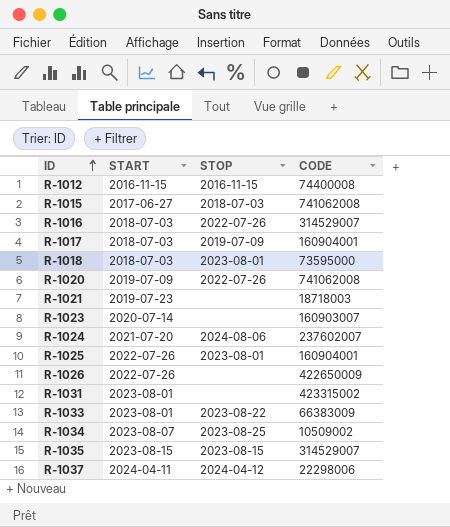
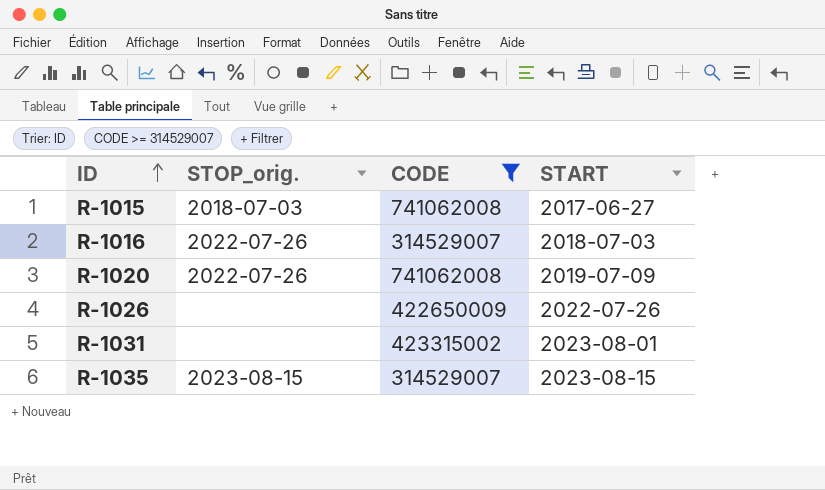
filter: none -> CODE >= 314529007
column name: STOP -> STOP_orig.
column START | position: 2 -> 4

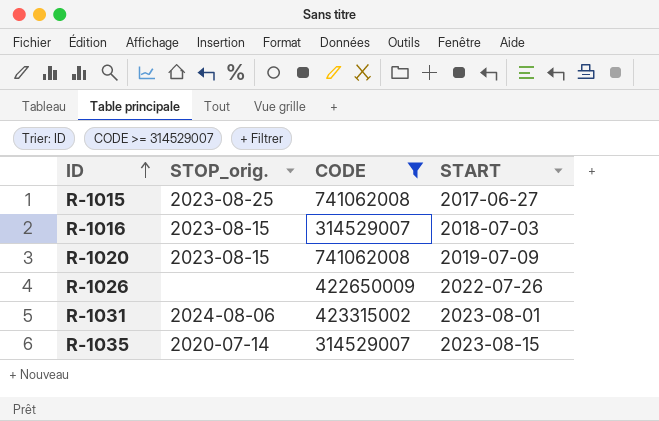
R-1015 | STOP_orig.: 2018-07-03 -> 2023-08-25
R-1016 | STOP_orig.: 2022-07-26 -> 2023-08-15
R-1020 | STOP_orig.: 2022-07-26 -> 2023-08-15
R-1031 | STOP_orig.: none -> 2024-08-06
R-1035 | STOP_orig.: 2023-08-15 -> 2020-07-14

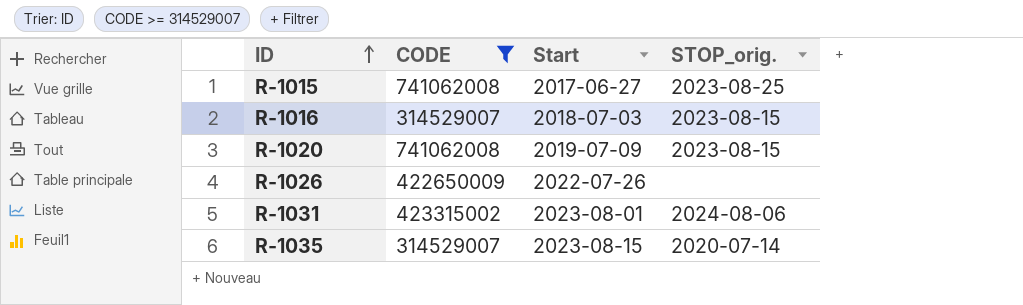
column name: START -> Start
column STOP_orig. | position: 2 -> 4

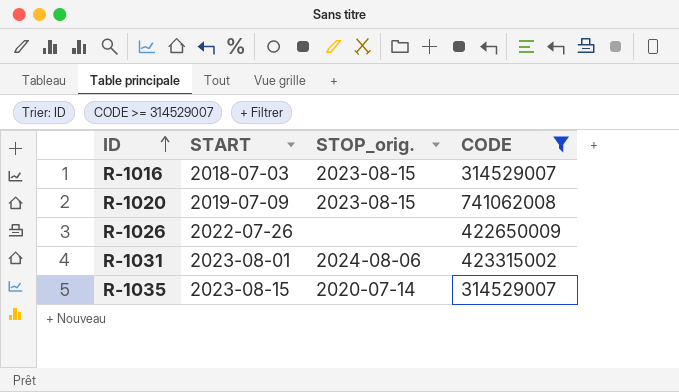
column name: Start -> START
column CODE | position: 2 -> 4
row R-1015: 741062008 | 2017-06-27 | 2023-08-25 -> none

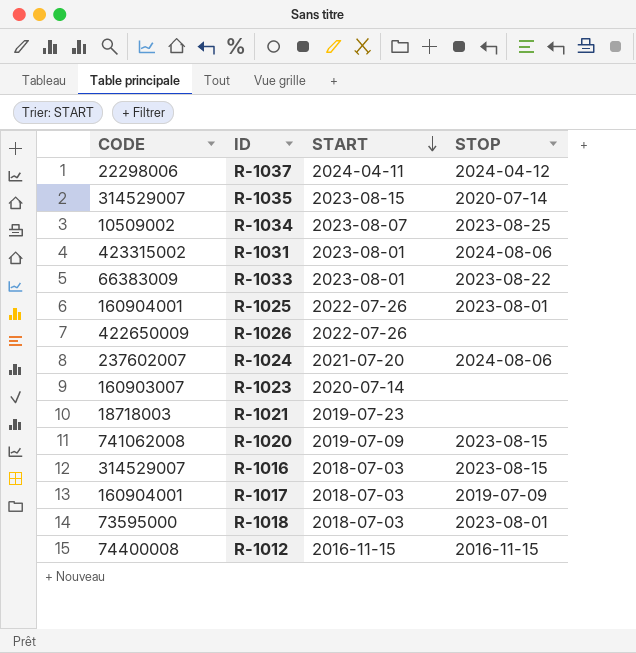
filter: CODE >= 314529007 -> none
row order: ID ascending -> START descending
column CODE | position: 4 -> 1
column name: STOP_orig. -> STOP

